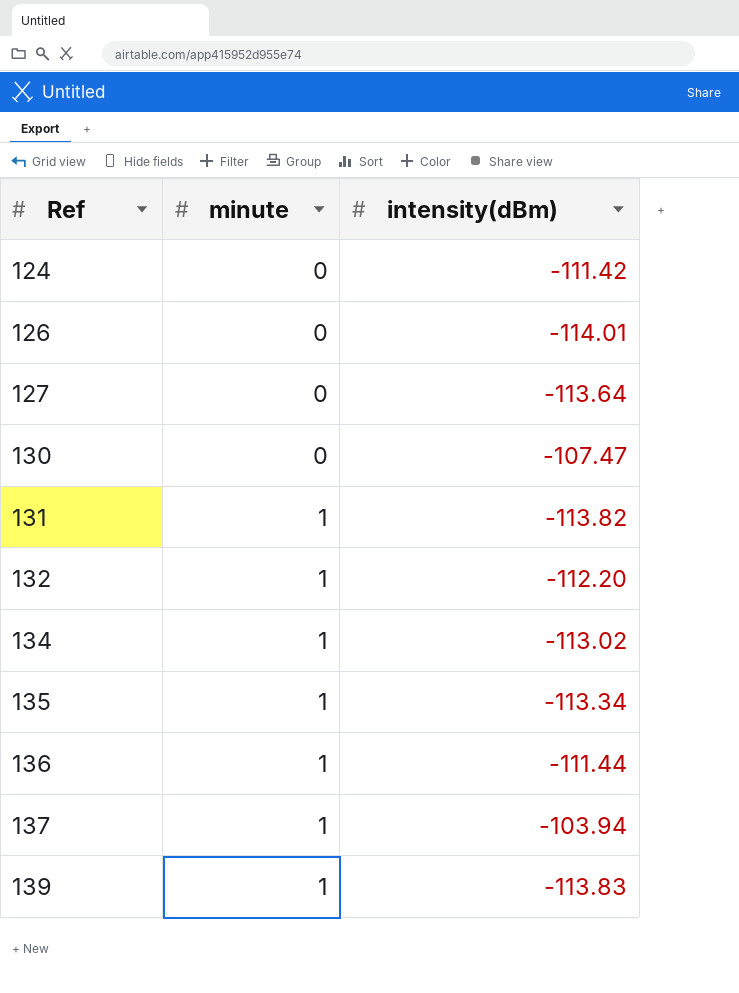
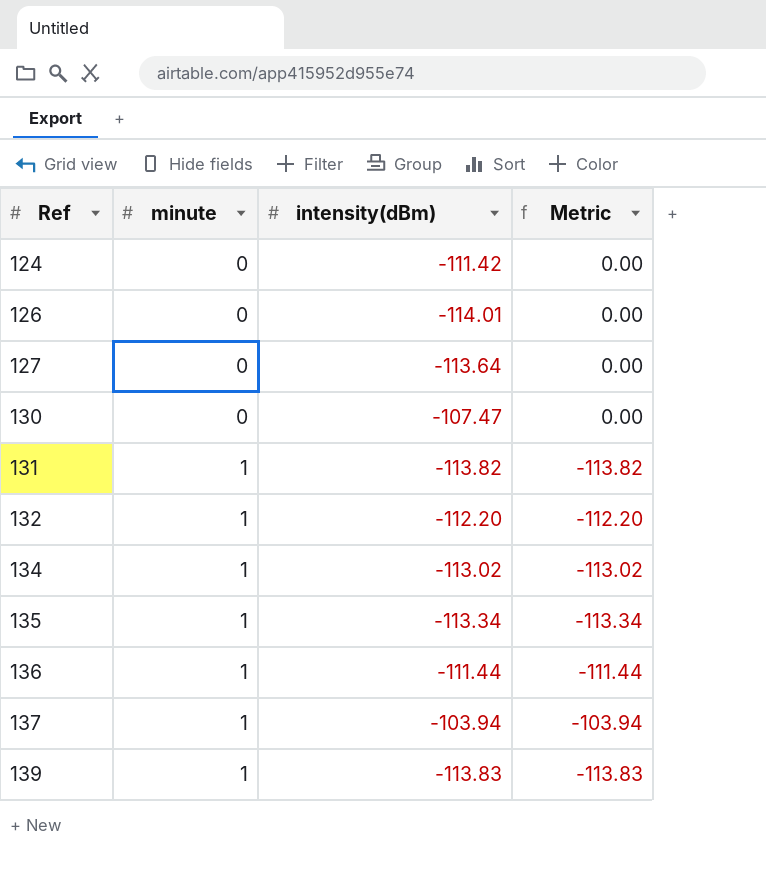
column Metric | formula: none -> [minute] * [intensity(dBm)]

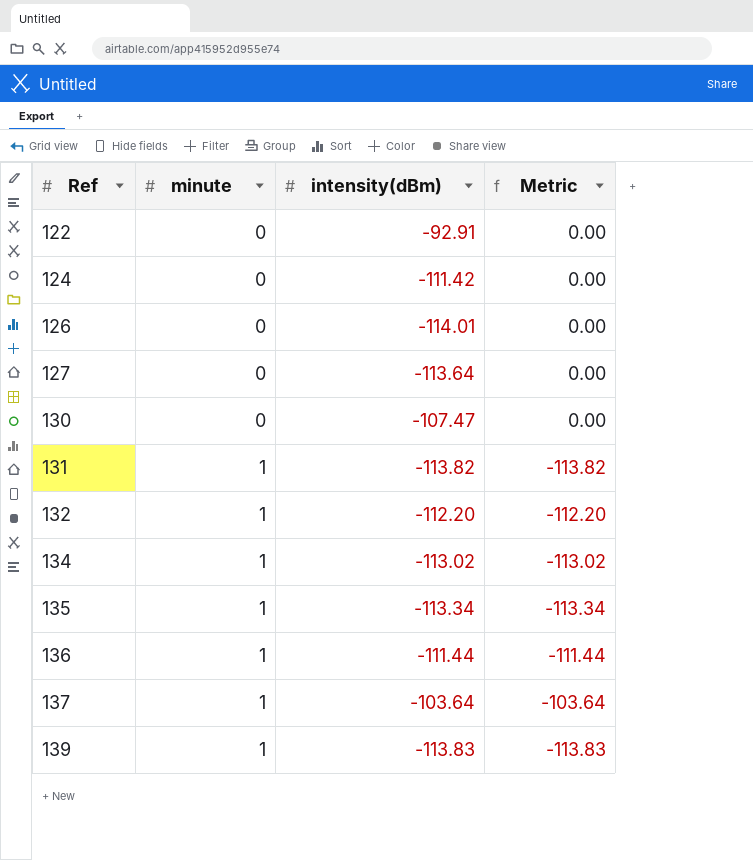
row 122: none -> 0 | -92.91 | 0.00
137 | intensity(dBm): -103.94 -> -103.64
137 | Metric: -103.94 -> -103.64

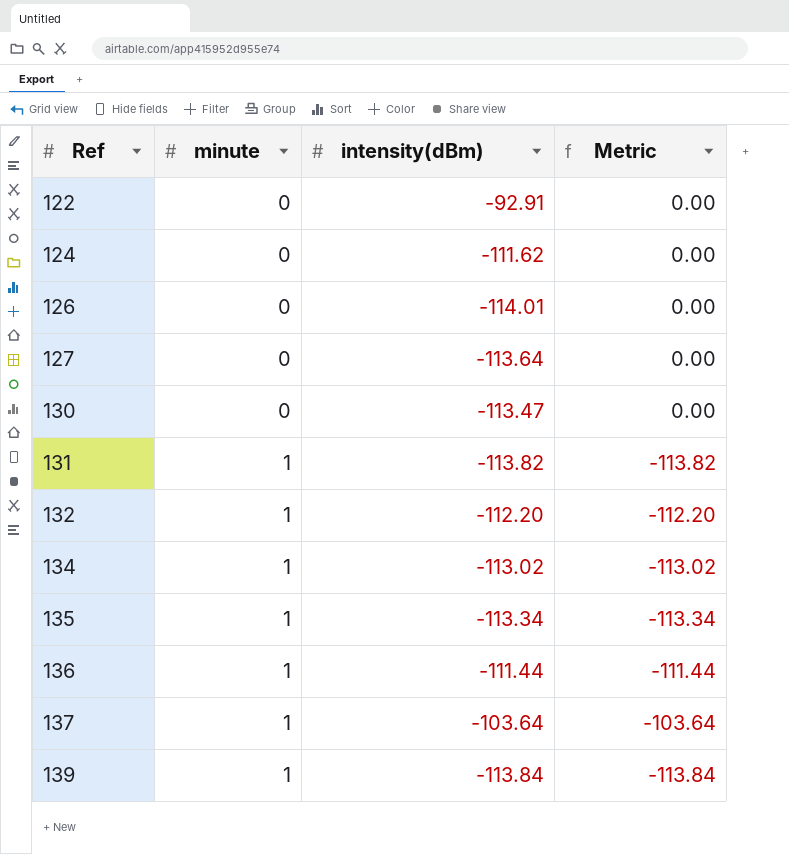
124 | intensity(dBm): -111.42 -> -111.62
130 | intensity(dBm): -107.47 -> -113.47
139 | intensity(dBm): -113.83 -> -113.84
139 | Metric: -113.83 -> -113.84

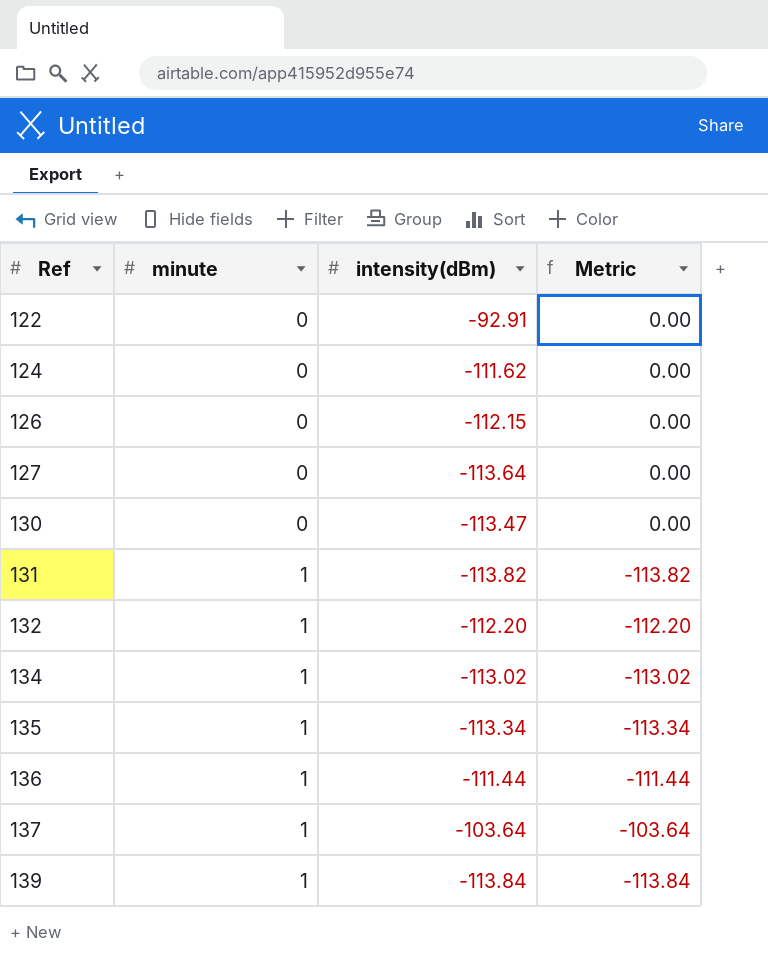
126 | intensity(dBm): -114.01 -> -112.15

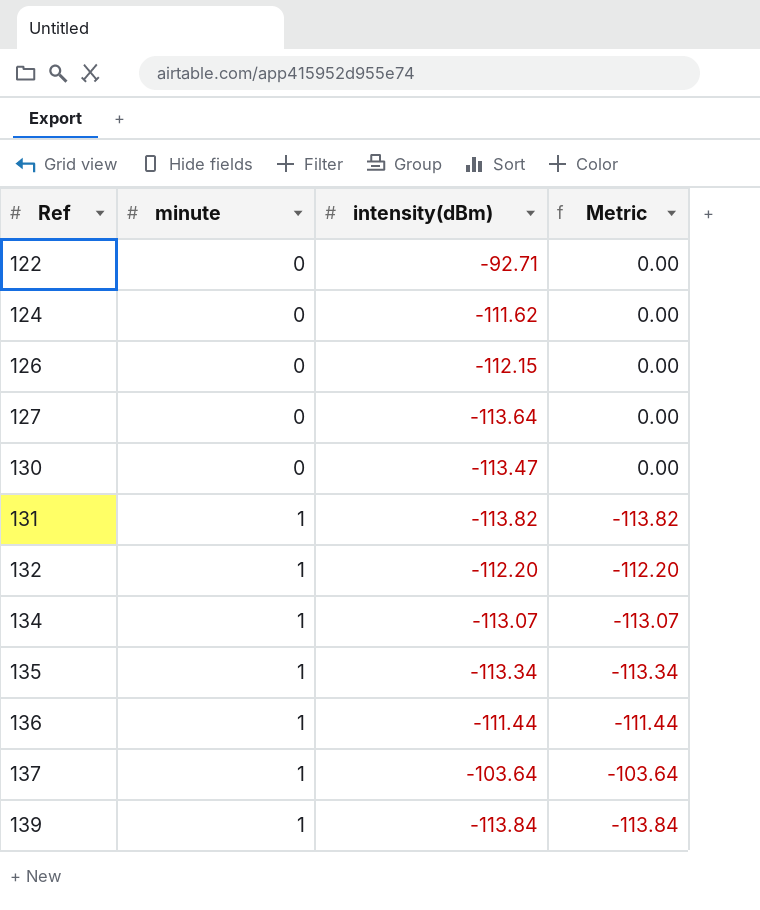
122 | intensity(dBm): -92.91 -> -92.71
134 | intensity(dBm): -113.02 -> -113.07
134 | Metric: -113.02 -> -113.07

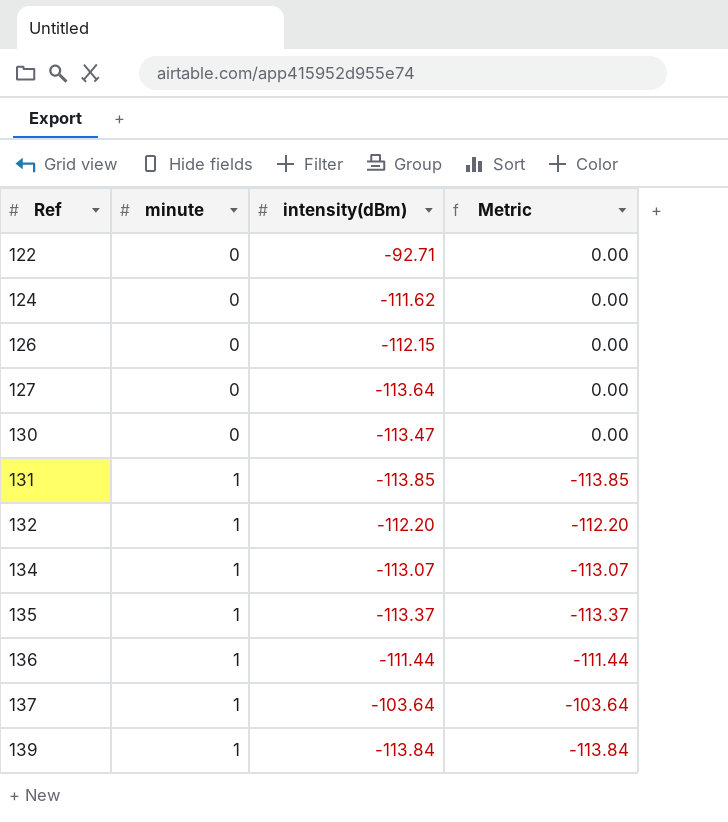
131 | intensity(dBm): -113.82 -> -113.85
131 | Metric: -113.82 -> -113.85
135 | intensity(dBm): -113.34 -> -113.37
135 | Metric: -113.34 -> -113.37

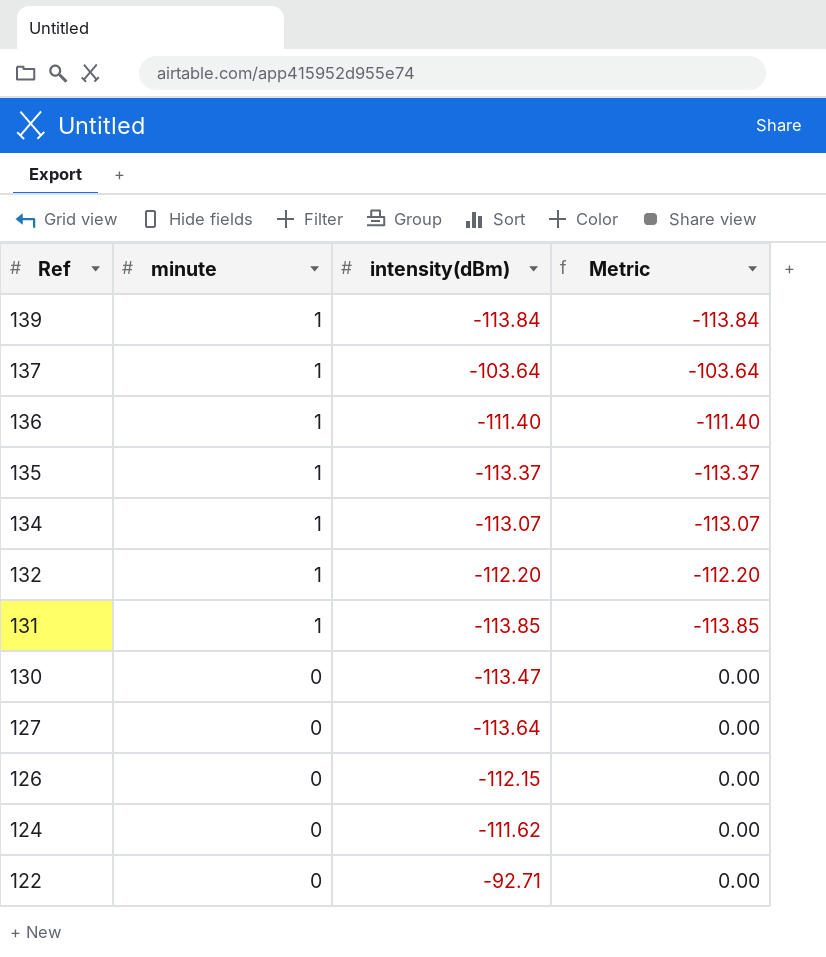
row order: Ref ascending -> Ref descending
136 | intensity(dBm): -111.44 -> -111.40
136 | Metric: -111.44 -> -111.40

